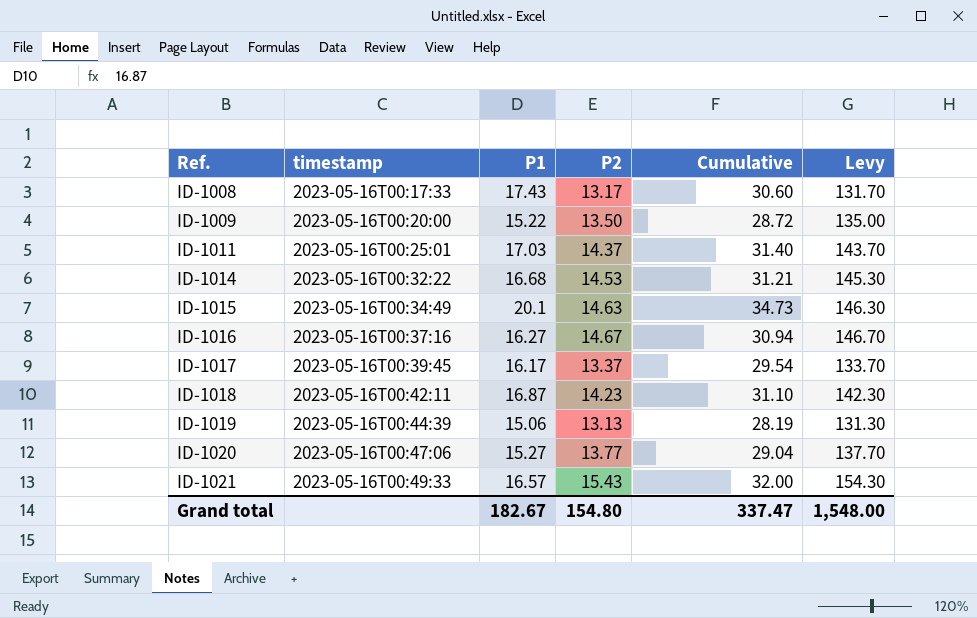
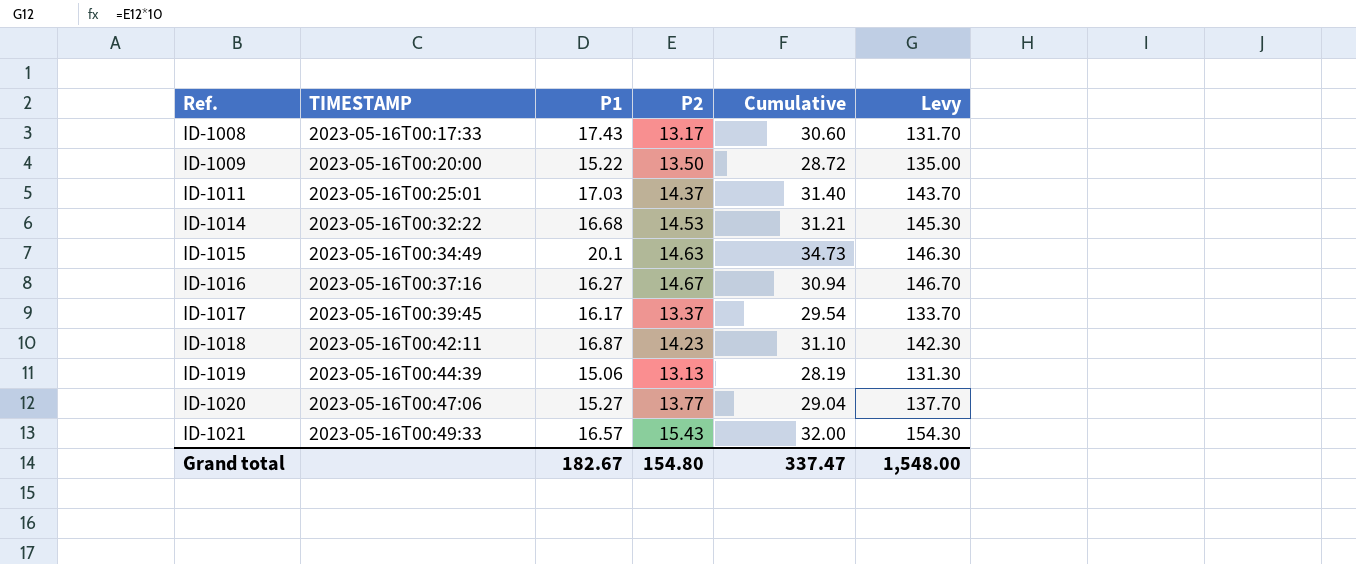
column name: timestamp -> TIMESTAMP

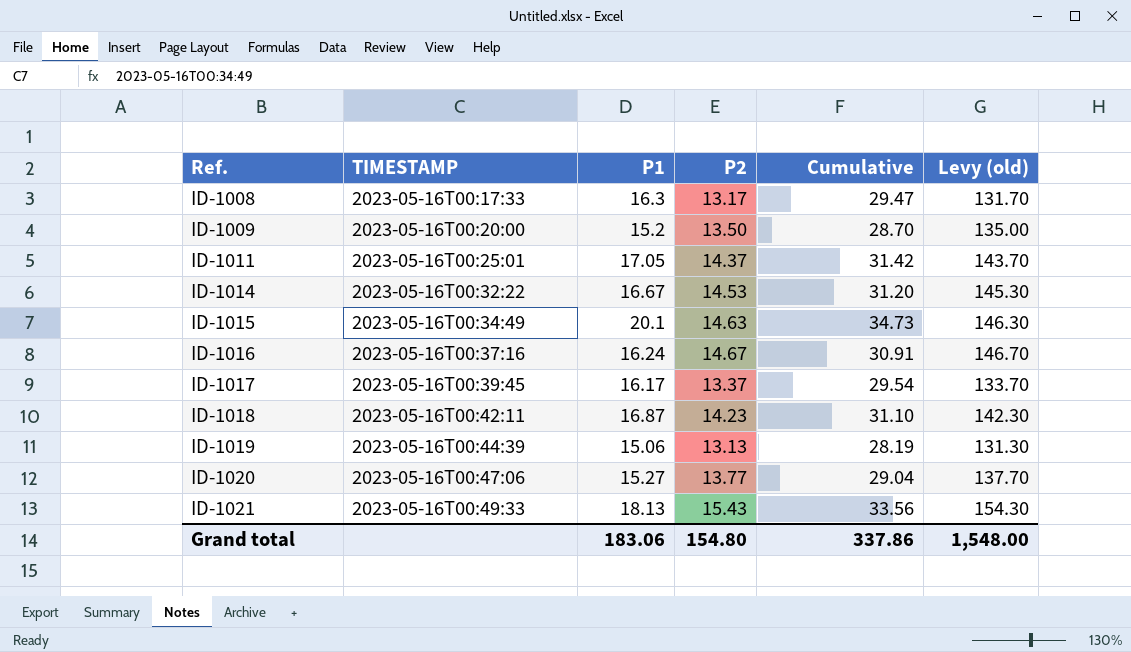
column name: Levy -> Levy (old)
ID-1008 | P1: 17.43 -> 16.3
ID-1008 | Cumulative: 30.60 -> 29.47
ID-1009 | P1: 15.22 -> 15.2
ID-1009 | Cumulative: 28.72 -> 28.70
ID-1011 | P1: 17.03 -> 17.05
ID-1011 | Cumulative: 31.40 -> 31.42
ID-1014 | P1: 16.68 -> 16.67
ID-1014 | Cumulative: 31.21 -> 31.20
ID-1016 | P1: 16.27 -> 16.24
ID-1016 | Cumulative: 30.94 -> 30.91
ID-1021 | P1: 16.57 -> 18.13
ID-1021 | Cumulative: 32.00 -> 33.56
Grand total | P1: 182.67 -> 183.06
Grand total | Cumulative: 337.47 -> 337.86

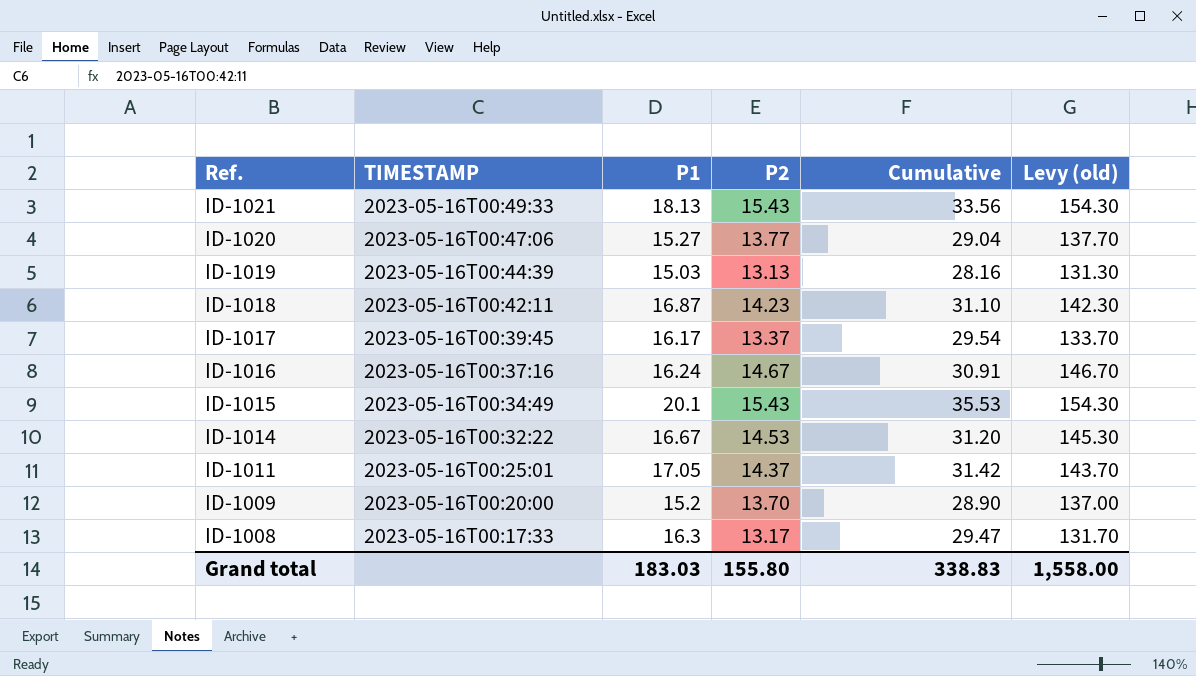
row order: Ref. ascending -> Ref. descending
ID-1019 | P1: 15.06 -> 15.03
ID-1019 | Cumulative: 28.19 -> 28.16
ID-1015 | P2: 14.63 -> 15.43
ID-1015 | Cumulative: 34.73 -> 35.53
ID-1015 | Levy (old): 146.30 -> 154.30
ID-1009 | P2: 13.50 -> 13.70
ID-1009 | Cumulative: 28.70 -> 28.90
ID-1009 | Levy (old): 135.00 -> 137.00
Grand total | P1: 183.06 -> 183.03
Grand total | P2: 154.80 -> 155.80
Grand total | Cumulative: 337.86 -> 338.83
Grand total | Levy (old): 1,548.00 -> 1,558.00

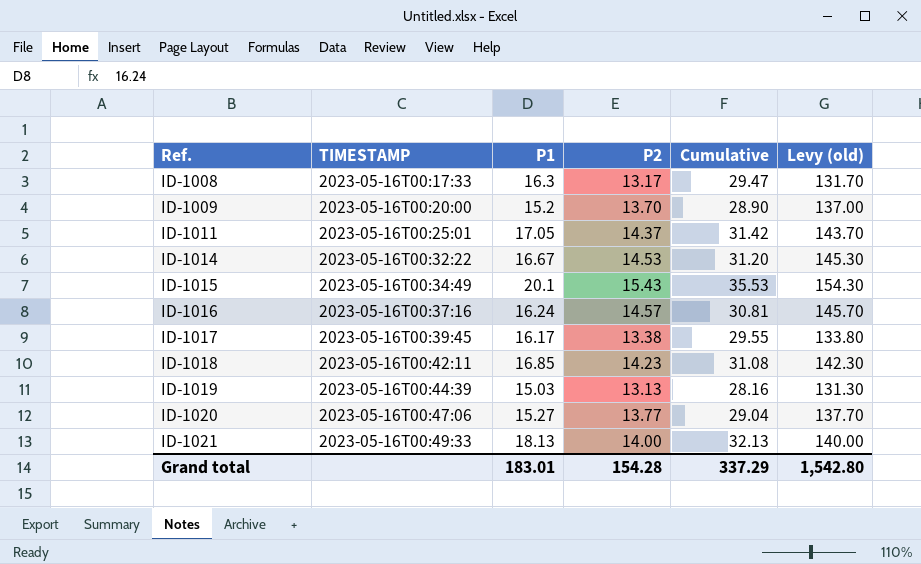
row order: Ref. descending -> Ref. ascending
ID-1016 | P2: 14.67 -> 14.57
ID-1016 | Cumulative: 30.91 -> 30.81
ID-1016 | Levy (old): 146.70 -> 145.70
ID-1017 | P2: 13.37 -> 13.38
ID-1017 | Cumulative: 29.54 -> 29.55
ID-1017 | Levy (old): 133.70 -> 133.80
ID-1018 | P1: 16.87 -> 16.85
ID-1018 | Cumulative: 31.10 -> 31.08
ID-1021 | P2: 15.43 -> 14.00
ID-1021 | Cumulative: 33.56 -> 32.13
ID-1021 | Levy (old): 154.30 -> 140.00
Grand total | P1: 183.03 -> 183.01
Grand total | P2: 155.80 -> 154.28
Grand total | Cumulative: 338.83 -> 337.29
Grand total | Levy (old): 1,558.00 -> 1,542.80

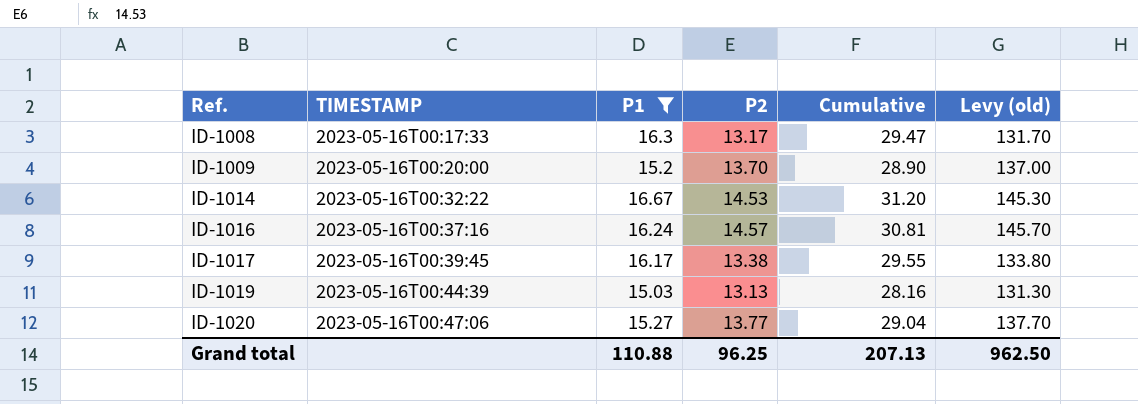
filter: none -> P1 <= 16.67
Grand total | P1: 183.01 -> 110.88
Grand total | P2: 154.28 -> 96.25
Grand total | Cumulative: 337.29 -> 207.13
Grand total | Levy (old): 1,542.80 -> 962.50

